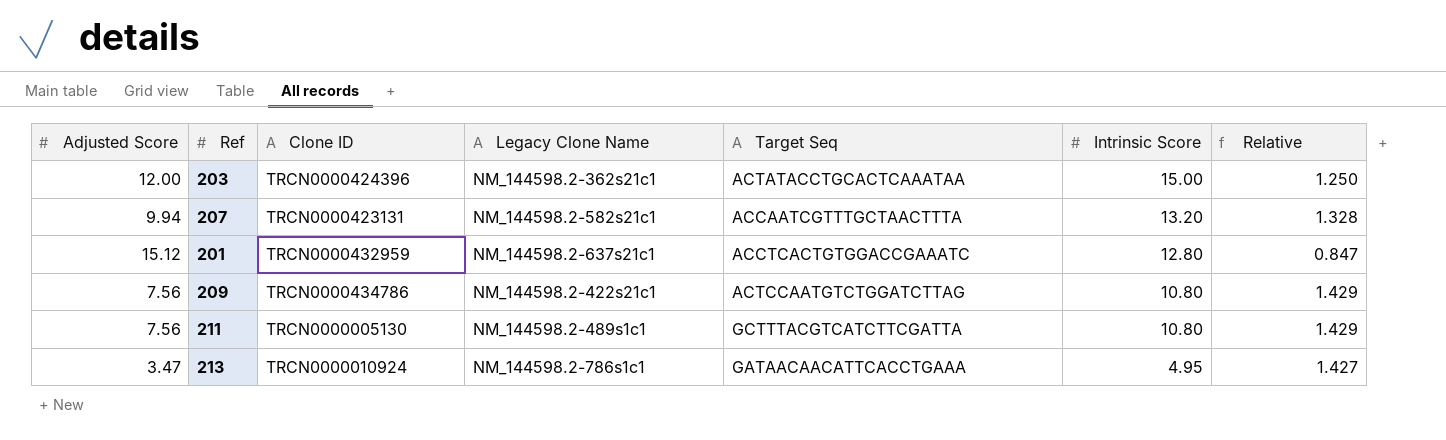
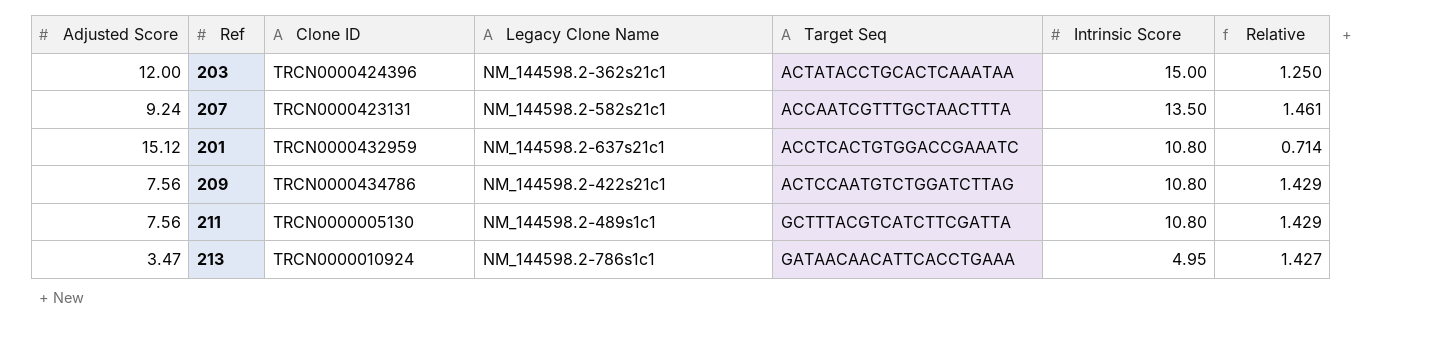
207 | Adjusted Score: 9.94 -> 9.24
207 | Intrinsic Score: 13.20 -> 13.50
207 | Relative: 1.328 -> 1.461
201 | Intrinsic Score: 12.80 -> 10.80
201 | Relative: 0.847 -> 0.714

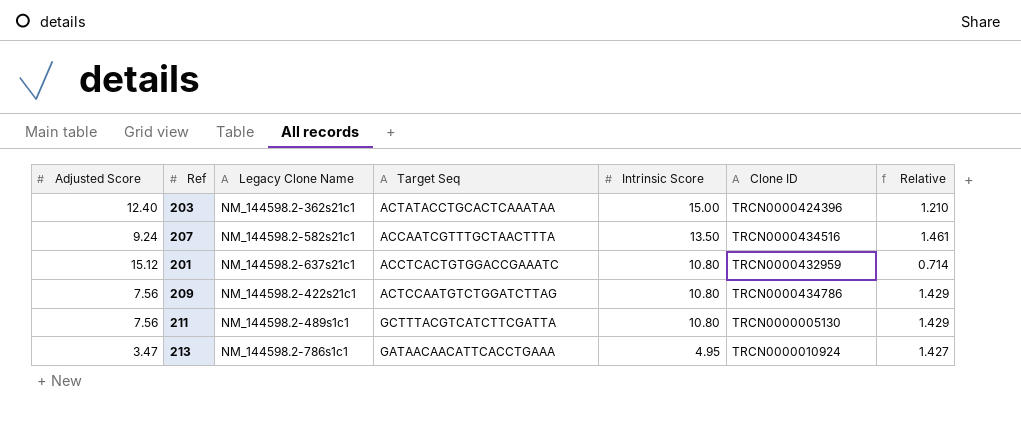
column Clone ID | position: 3 -> 6
203 | Adjusted Score: 12.00 -> 12.40
203 | Relative: 1.250 -> 1.210
207 | Clone ID: TRCN0000423131 -> TRCN0000434516

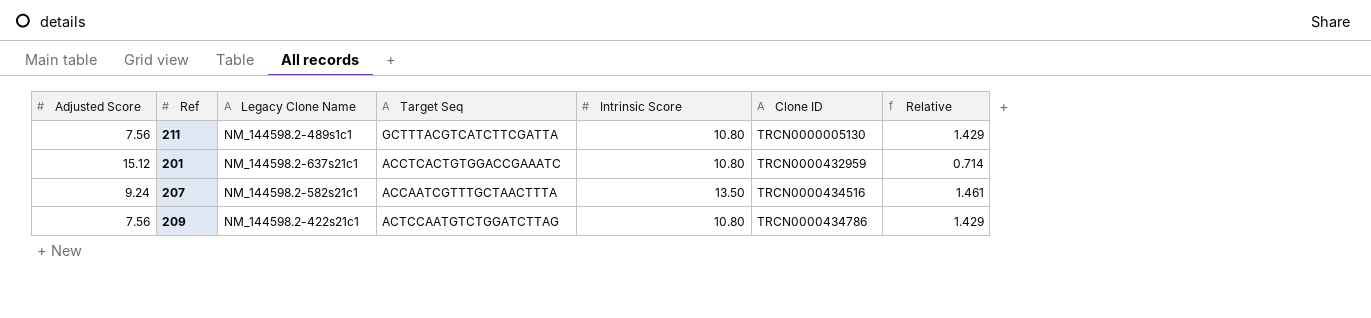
row order: Intrinsic Score descending -> Clone ID ascending
row 203: 12.40 | NM_144598.2-362s21c1 | ACTATACCTGCACTCAAATAA | 15.00 | TRCN0000424396 | 1.210 -> none
row 213: 3.47 | NM_144598.2-786s1c1 | GATAACAACATTCACCTGAAA | 4.95 | TRCN0000010924 | 1.427 -> none

